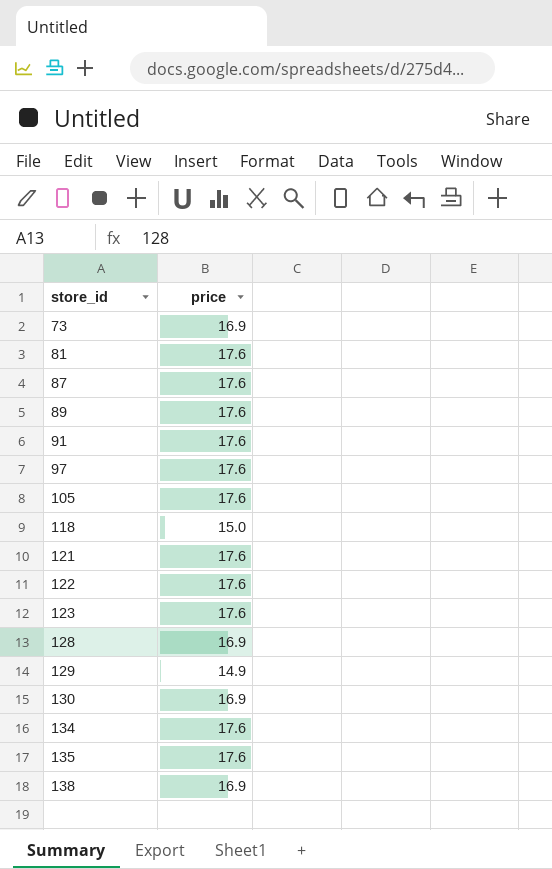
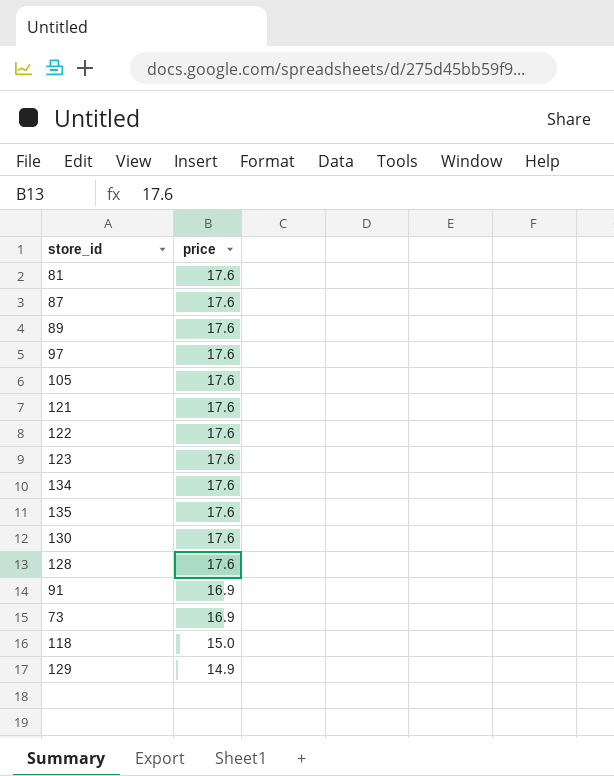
row order: store_id ascending -> price descending
row 138: 16.9 -> none
130 | price: 16.9 -> 17.6
128 | price: 16.9 -> 17.6
91 | price: 17.6 -> 16.9

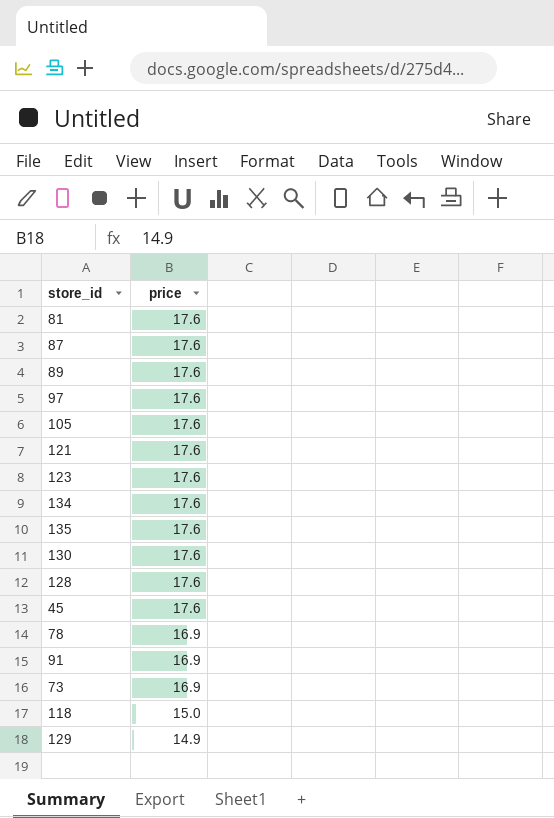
row 122: 17.6 -> none
row 45: none -> 17.6
row 78: none -> 16.9

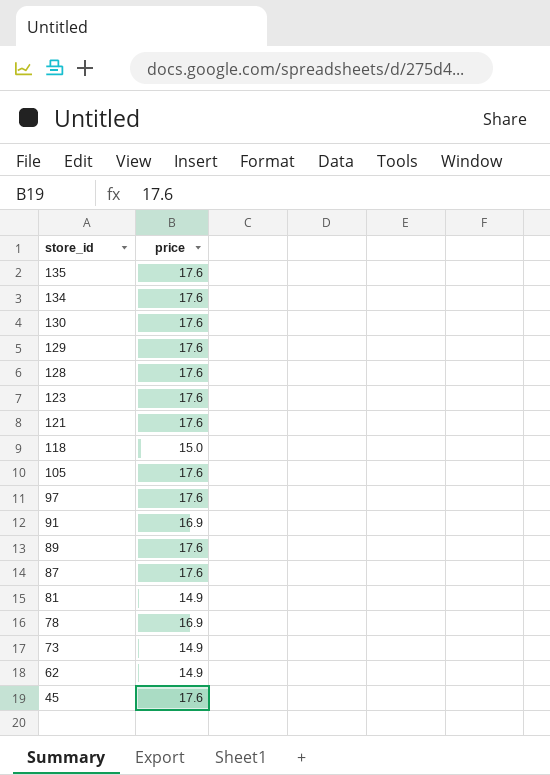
row order: price descending -> store_id descending
129 | price: 14.9 -> 17.6
81 | price: 17.6 -> 14.9
73 | price: 16.9 -> 14.9
row 62: none -> 14.9

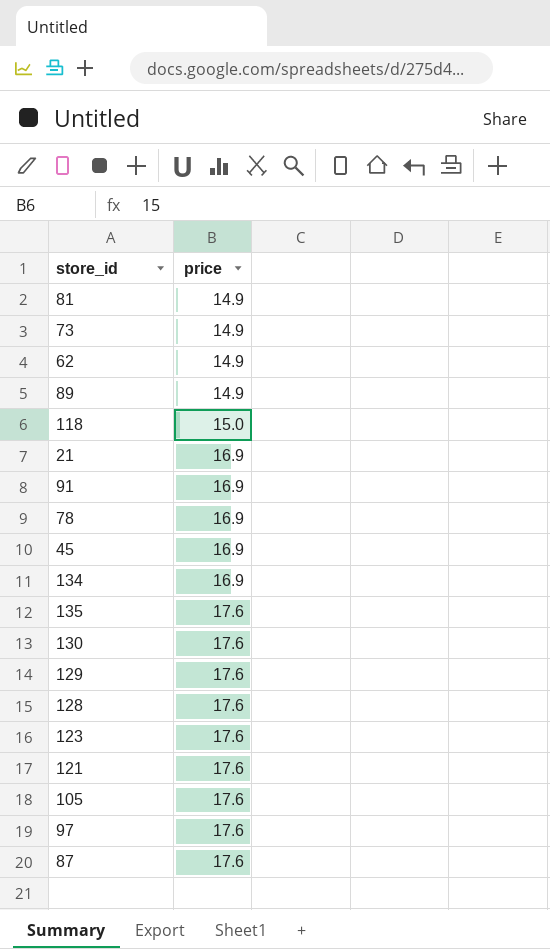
row order: store_id descending -> price ascending
89 | price: 17.6 -> 14.9
row 21: none -> 16.9
45 | price: 17.6 -> 16.9
134 | price: 17.6 -> 16.9

